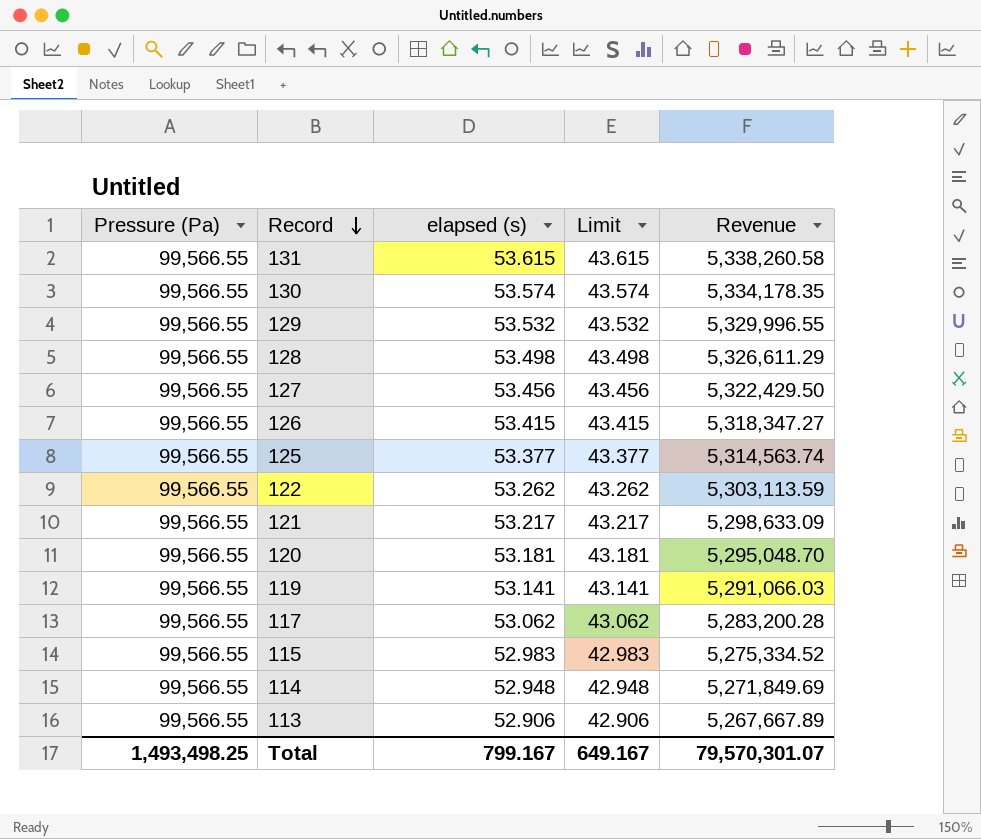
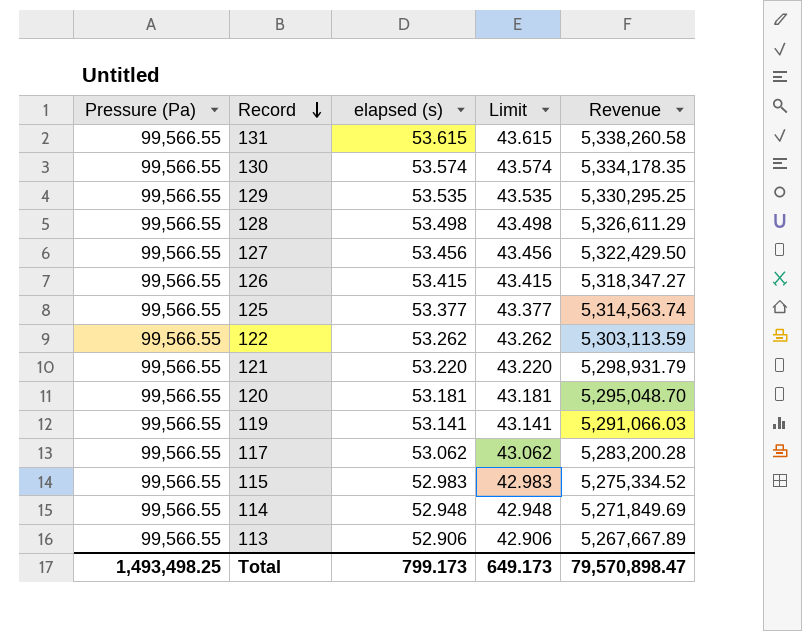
129 | elapsed (s): 53.532 -> 53.535
129 | Limit: 43.532 -> 43.535
129 | Revenue: 5,329,996.55 -> 5,330,295.25
121 | elapsed (s): 53.217 -> 53.220
121 | Limit: 43.217 -> 43.220
121 | Revenue: 5,298,633.09 -> 5,298,931.79
Total | elapsed (s): 799.167 -> 799.173
Total | Limit: 649.167 -> 649.173
Total | Revenue: 79,570,301.07 -> 79,570,898.47

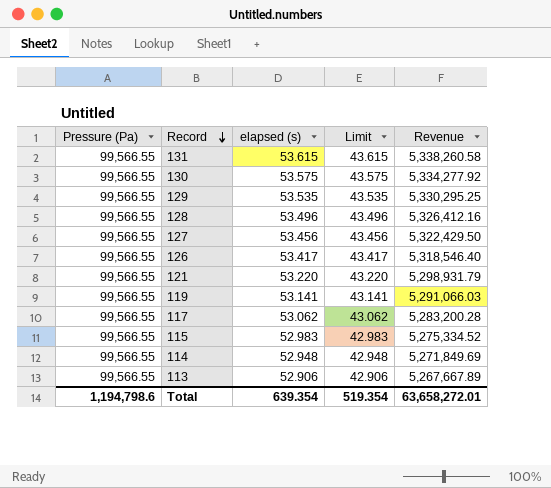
row 125: 99,566.55 | 53.377 | 43.377 | 5,314,563.74 -> none
row 122: 99,566.55 | 53.262 | 43.262 | 5,303,113.59 -> none
row 120: 99,566.55 | 53.181 | 43.181 | 5,295,048.70 -> none
130 | elapsed (s): 53.574 -> 53.575
130 | Limit: 43.574 -> 43.575
130 | Revenue: 5,334,178.35 -> 5,334,277.92
128 | elapsed (s): 53.498 -> 53.496
128 | Limit: 43.498 -> 43.496
128 | Revenue: 5,326,611.29 -> 5,326,412.16
126 | elapsed (s): 53.415 -> 53.417
126 | Limit: 43.415 -> 43.417
126 | Revenue: 5,318,347.27 -> 5,318,546.40
Total | Pressure (Pa): 1,493,498.25 -> 1,194,798.6
Total | elapsed (s): 799.173 -> 639.354
Total | Limit: 649.173 -> 519.354
Total | Revenue: 79,570,898.47 -> 63,658,272.01

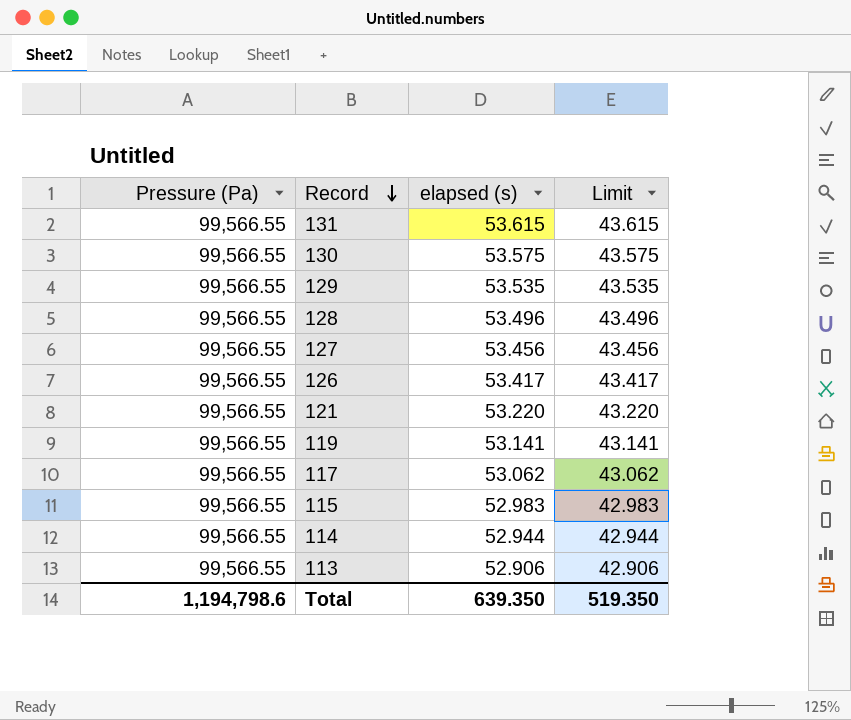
column Revenue | formula: [Pressure (Pa)] * [elapsed (s)] -> none
114 | elapsed (s): 52.948 -> 52.944
114 | Limit: 42.948 -> 42.944
Total | elapsed (s): 639.354 -> 639.350
Total | Limit: 519.354 -> 519.350

